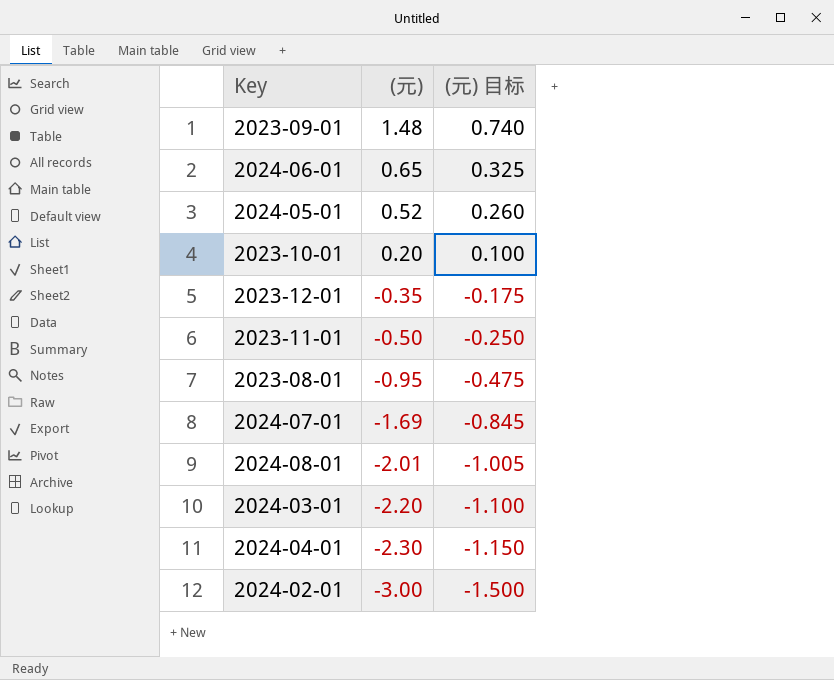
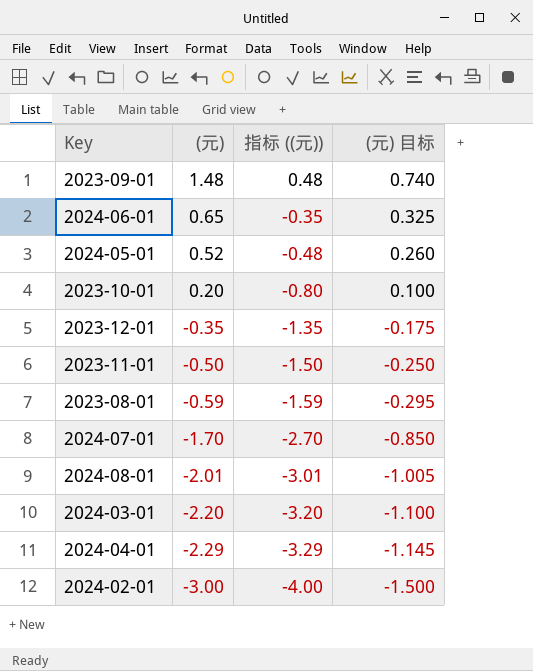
column 指标 ((元)) | formula: none -> [(元)] - 1
2023-08-01 | (元): -0.95 -> -0.59
2023-08-01 | (元) 目标: -0.475 -> -0.295
2024-07-01 | (元): -1.69 -> -1.70
2024-07-01 | (元) 目标: -0.845 -> -0.850
2024-04-01 | (元): -2.30 -> -2.29
2024-04-01 | (元) 目标: -1.150 -> -1.145

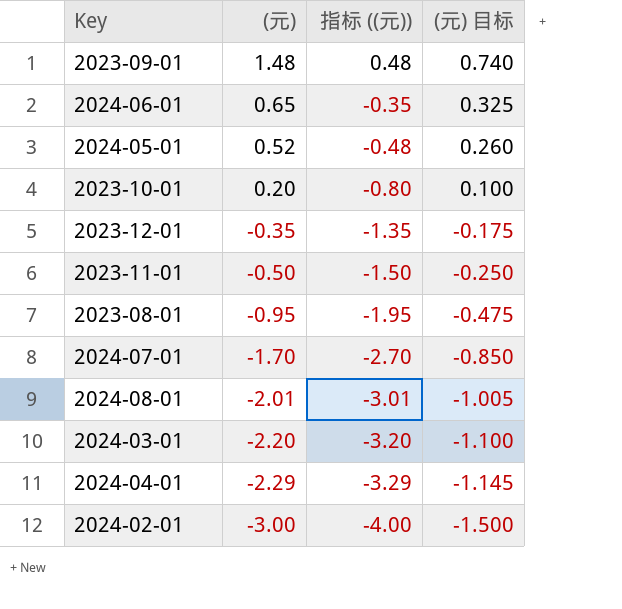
2023-08-01 | (元): -0.59 -> -0.95
2023-08-01 | 指标 ((元)): -1.59 -> -1.95
2023-08-01 | (元) 目标: -0.295 -> -0.475

